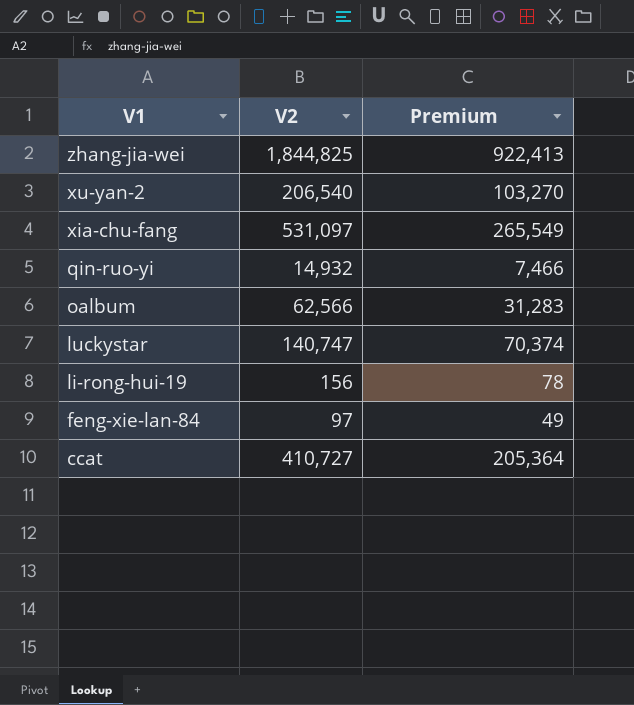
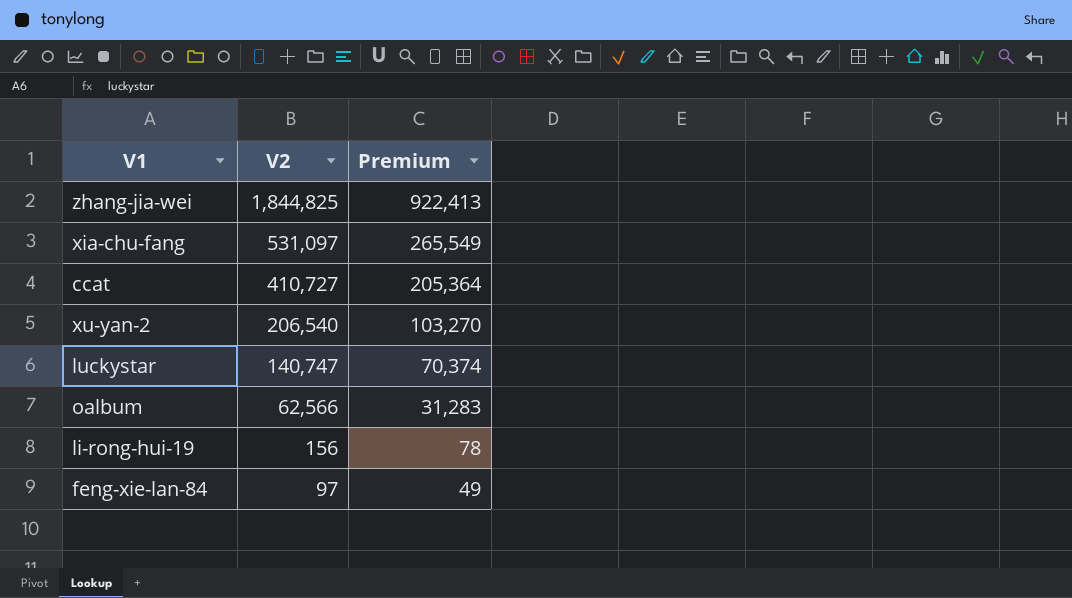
row order: V1 descending -> V2 descending
row qin-ruo-yi: 14,932 | 7,466 -> none

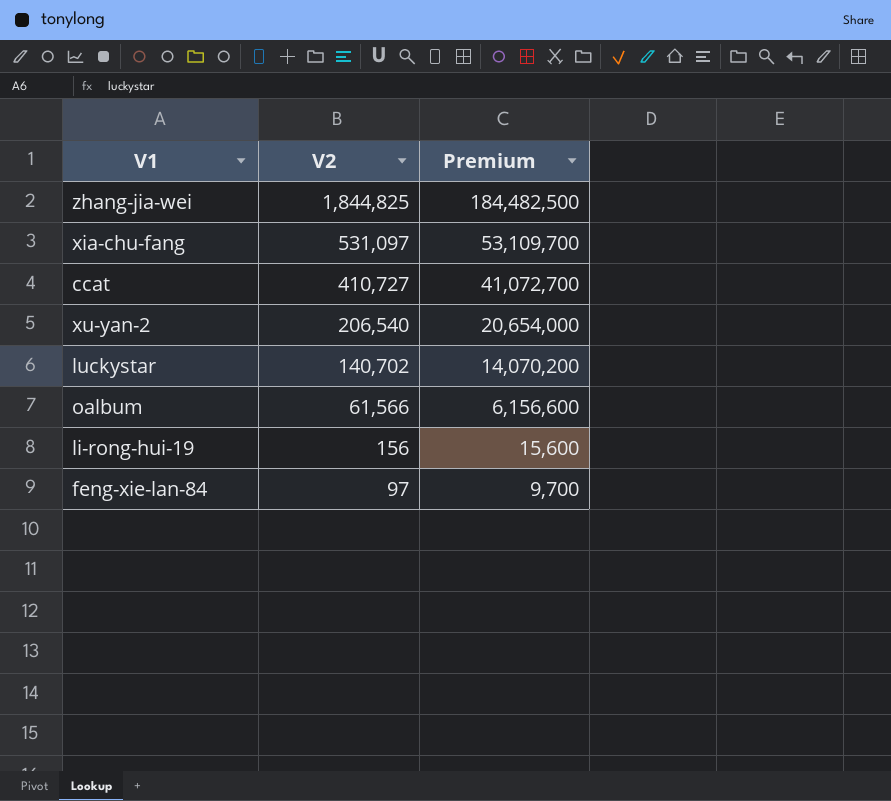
column Premium | formula: [V2] * 0.5 -> [V2] * 100
luckystar | V2: 140,747 -> 140,702
oalbum | V2: 62,566 -> 61,566

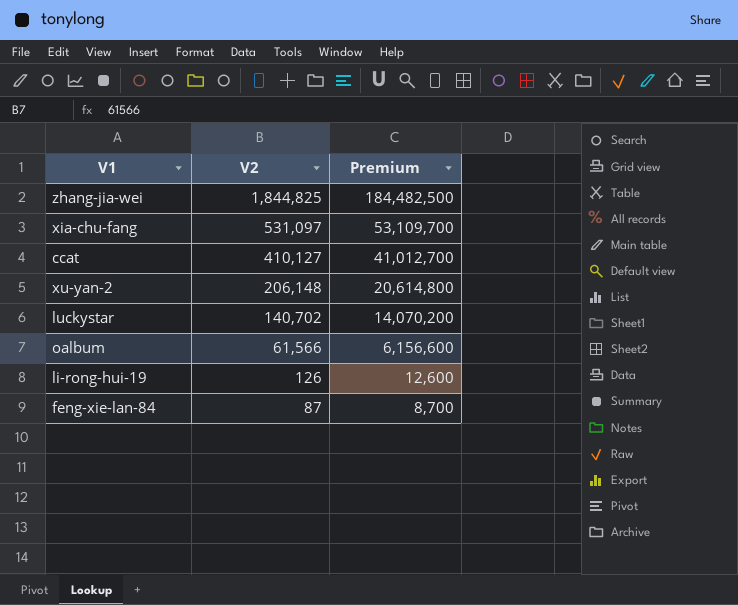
ccat | V2: 410,727 -> 410,127
ccat | Premium: 41,072,700 -> 41,012,700
xu-yan-2 | V2: 206,540 -> 206,148
xu-yan-2 | Premium: 20,654,000 -> 20,614,800
li-rong-hui-19 | V2: 156 -> 126
li-rong-hui-19 | Premium: 15,600 -> 12,600
feng-xie-lan-84 | V2: 97 -> 87
feng-xie-lan-84 | Premium: 9,700 -> 8,700

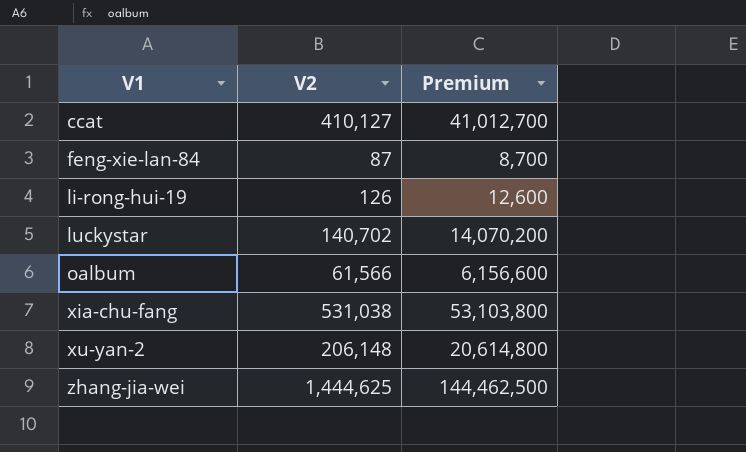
row order: V2 descending -> V1 ascending
xia-chu-fang | V2: 531,097 -> 531,038
xia-chu-fang | Premium: 53,109,700 -> 53,103,800
zhang-jia-wei | V2: 1,844,825 -> 1,444,625
zhang-jia-wei | Premium: 184,482,500 -> 144,462,500

